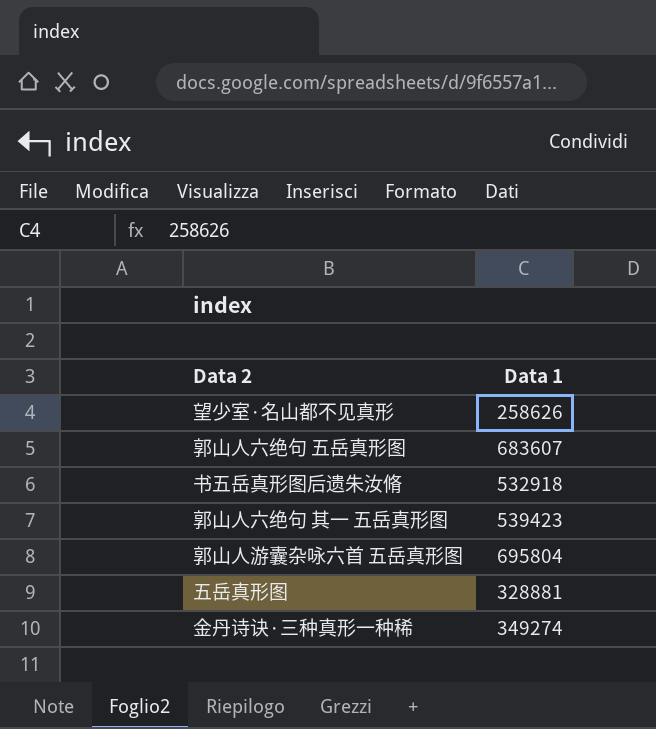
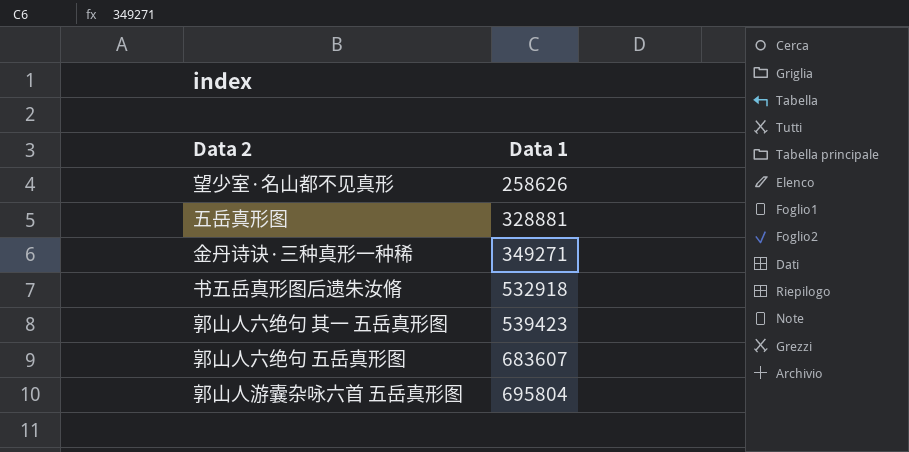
row order: none -> Data 1 ascending
金丹诗诀·三种真形一种稀 | Data 1: 349274 -> 349271

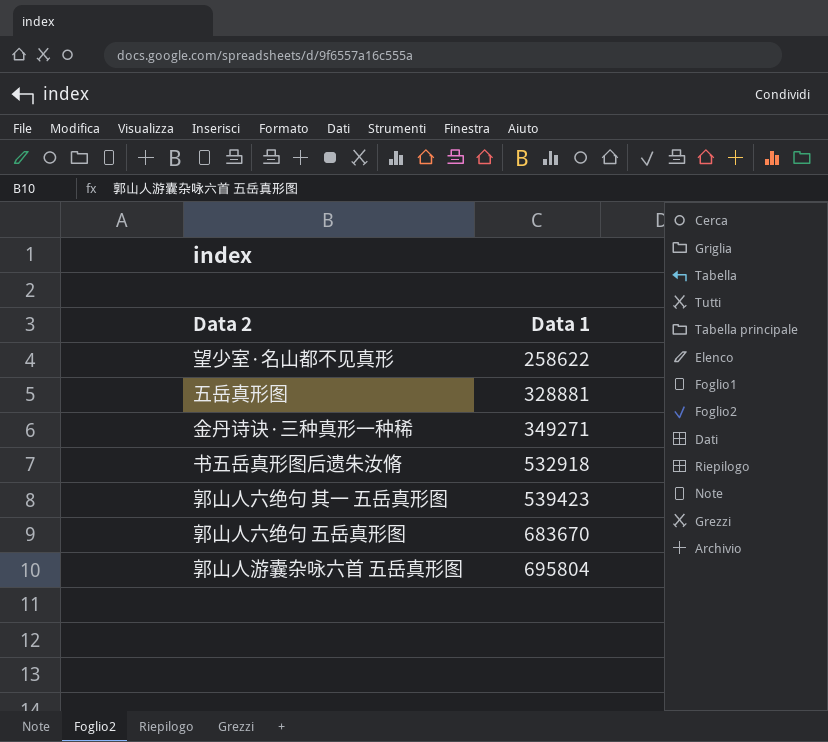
望少室·名山都不见真形 | Data 1: 258626 -> 258622
郭山人六绝句 五岳真形图 | Data 1: 683607 -> 683670

